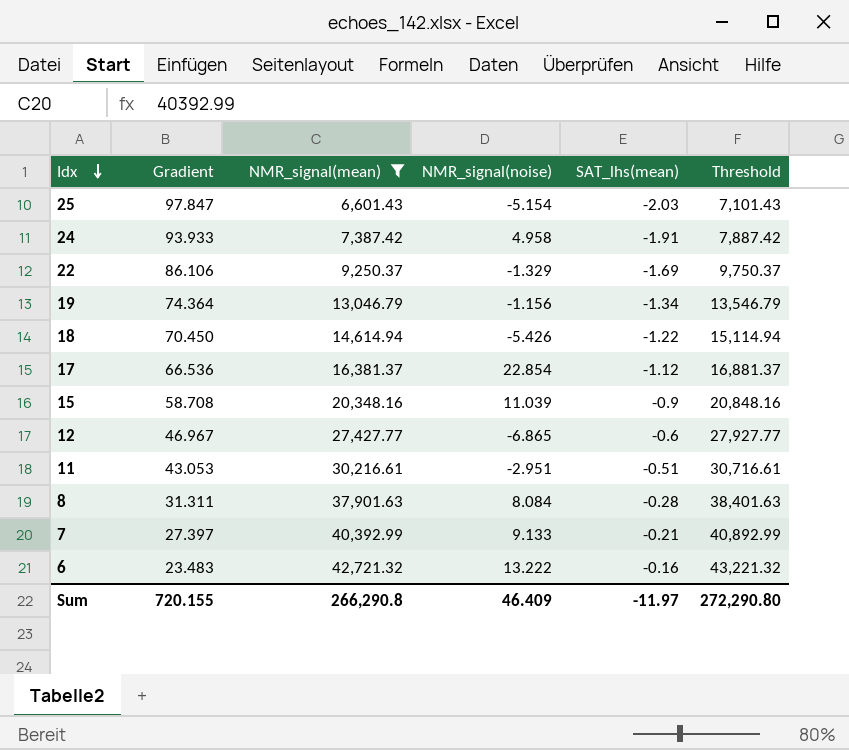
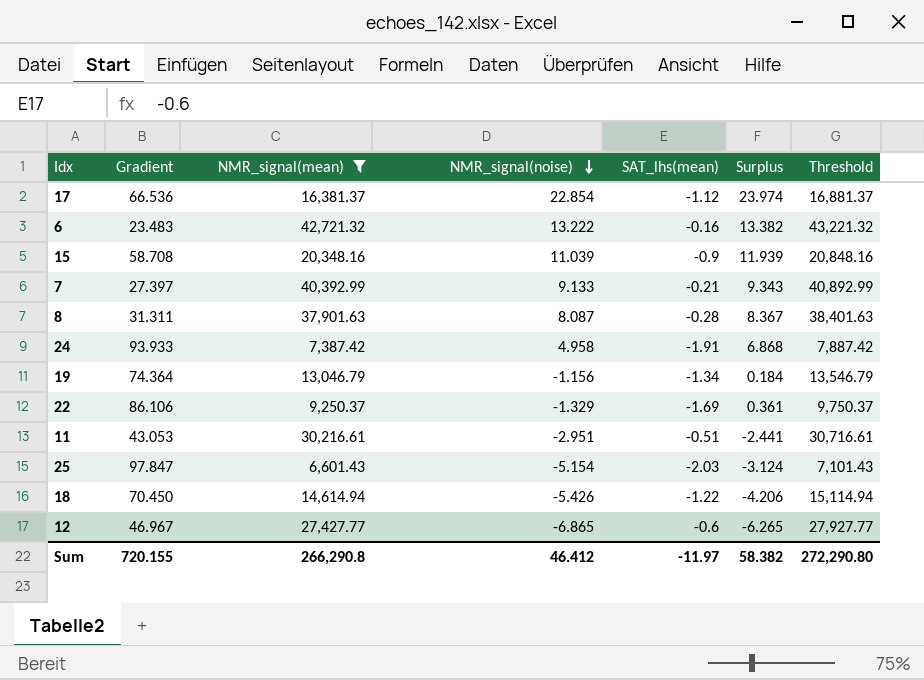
row order: Idx descending -> NMR_signal(noise) descending
column Surplus | formula: none -> [NMR_signal(noise)] - [SAT_lhs(mean)]
8 | NMR_signal(noise): 8.084 -> 8.087
Sum | NMR_signal(noise): 46.409 -> 46.412

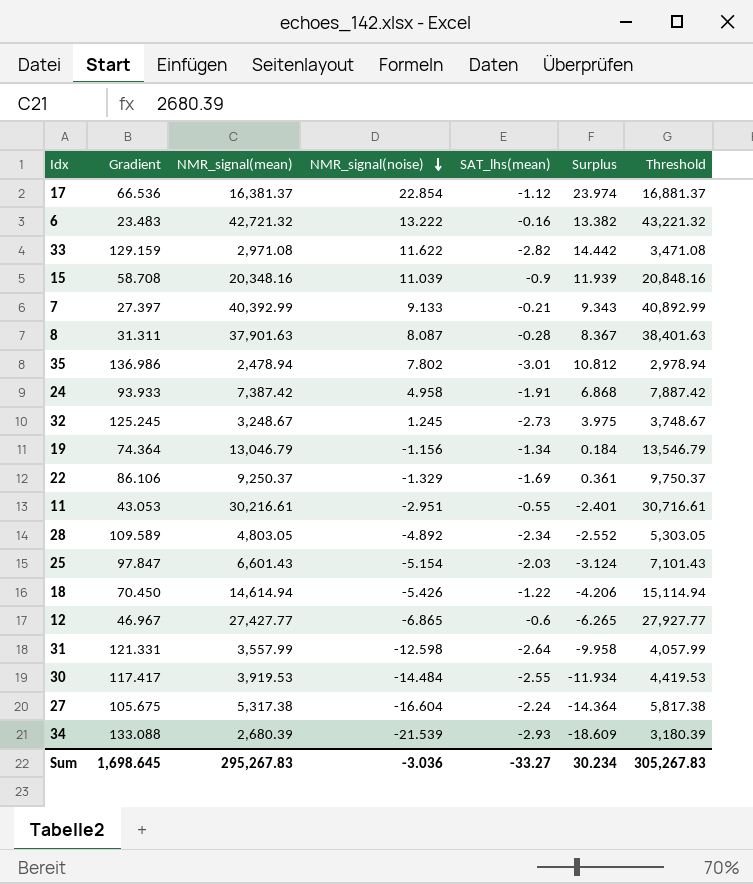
filter: NMR_signal(mean) >= 6,601.43 -> none
11 | SAT_lhs(mean): -0.51 -> -0.55
11 | Surplus: -2.441 -> -2.401
Sum | Gradient: 720.155 -> 1,698.645
Sum | NMR_signal(mean): 266,290.8 -> 295,267.83
Sum | NMR_signal(noise): 46.412 -> -3.036
Sum | SAT_lhs(mean): -11.97 -> -33.27
Sum | Surplus: 58.382 -> 30.234
Sum | Threshold: 272,290.80 -> 305,267.83

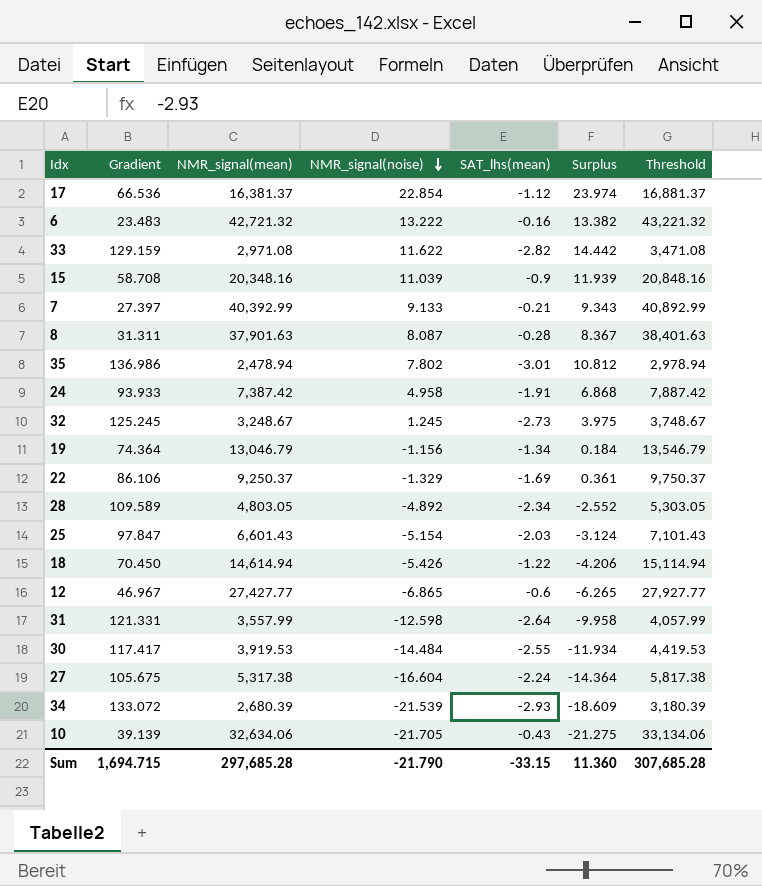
row 11: 43.053 | 30,216.61 | -2.951 | -0.55 | -2.401 | 30,716.61 -> none
34 | Gradient: 133.088 -> 133.072
row 10: none -> 39.139 | 32,634.06 | -21.705 | -0.43 | -21.275 | 33,134.06
Sum | Gradient: 1,698.645 -> 1,694.715
Sum | NMR_signal(mean): 295,267.83 -> 297,685.28
Sum | NMR_signal(noise): -3.036 -> -21.790
Sum | SAT_lhs(mean): -33.27 -> -33.15
Sum | Surplus: 30.234 -> 11.360
Sum | Threshold: 305,267.83 -> 307,685.28

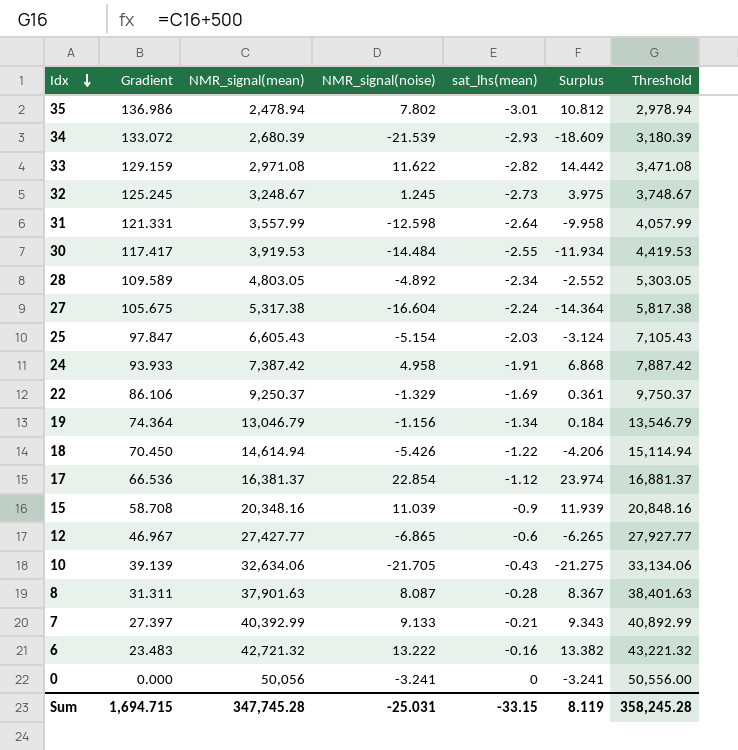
row order: NMR_signal(noise) descending -> Idx descending
column name: SAT_lhs(mean) -> sat_lhs(mean)
25 | NMR_signal(mean): 6,601.43 -> 6,605.43
25 | Threshold: 7,101.43 -> 7,105.43
row 0: none -> 0.000 | 50,056 | -3.241 | 0 | -3.241 | 50,556.00
Sum | NMR_signal(mean): 297,685.28 -> 347,745.28
Sum | NMR_signal(noise): -21.790 -> -25.031
Sum | Surplus: 11.360 -> 8.119
Sum | Threshold: 307,685.28 -> 358,245.28

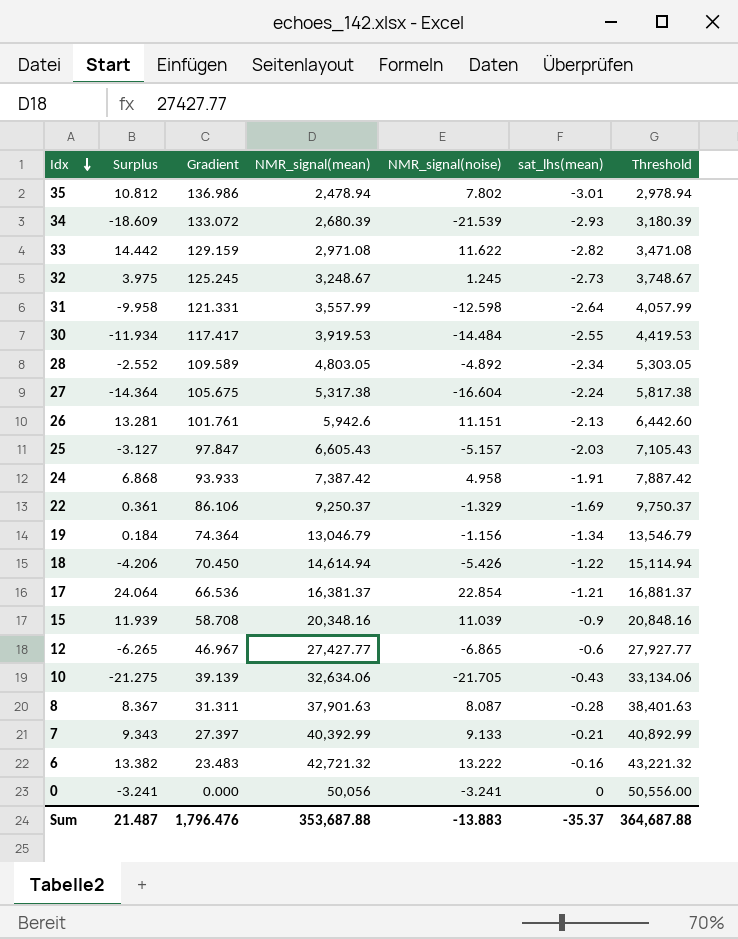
column Surplus | position: 6 -> 2
row 26: none -> 13.281 | 101.761 | 5,942.6 | 11.151 | -2.13 | 6,442.60
25 | Surplus: -3.124 -> -3.127
25 | NMR_signal(noise): -5.154 -> -5.157
17 | Surplus: 23.974 -> 24.064
17 | sat_lhs(mean): -1.12 -> -1.21
Sum | Surplus: 8.119 -> 21.487
Sum | Gradient: 1,694.715 -> 1,796.476
Sum | NMR_signal(mean): 347,745.28 -> 353,687.88
Sum | NMR_signal(noise): -25.031 -> -13.883
Sum | sat_lhs(mean): -33.15 -> -35.37
Sum | Threshold: 358,245.28 -> 364,687.88

